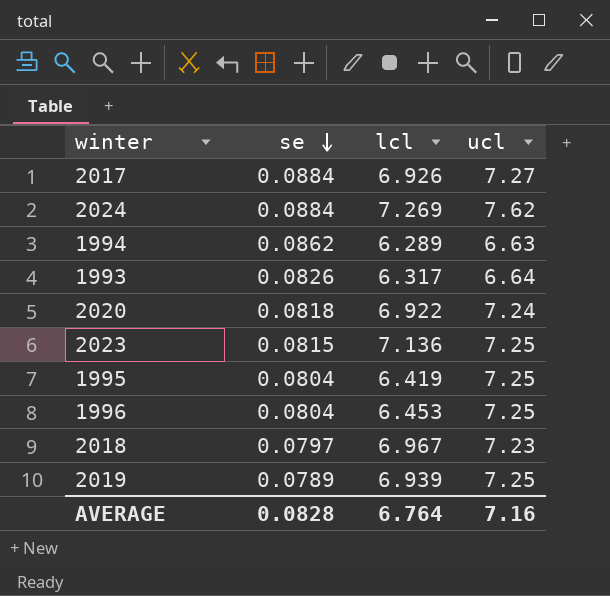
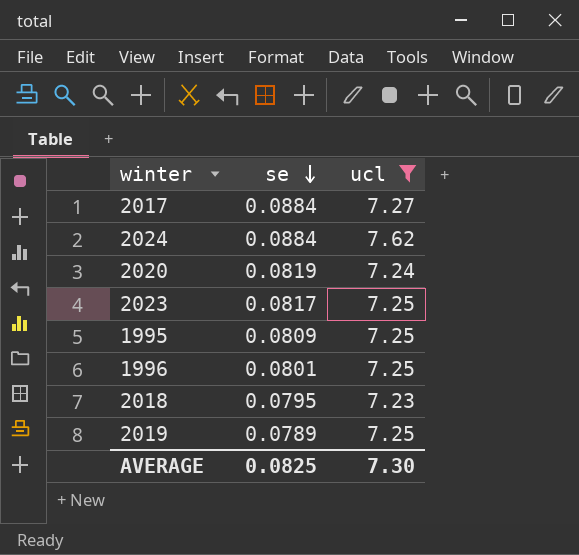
filter: none -> ucl >= 7.23
column lcl | position: 3 -> none
2020 | se: 0.0818 -> 0.0819
2023 | se: 0.0815 -> 0.0817
1995 | se: 0.0804 -> 0.0809
1996 | se: 0.0804 -> 0.0801
2018 | se: 0.0797 -> 0.0795
AVERAGE | se: 0.0828 -> 0.0825
AVERAGE | ucl: 7.16 -> 7.30

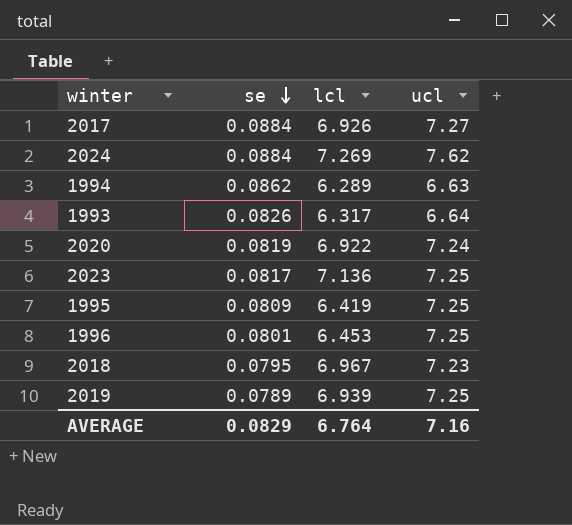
filter: ucl >= 7.23 -> none
column lcl | position: none -> 3
AVERAGE | se: 0.0825 -> 0.0829
AVERAGE | ucl: 7.30 -> 7.16

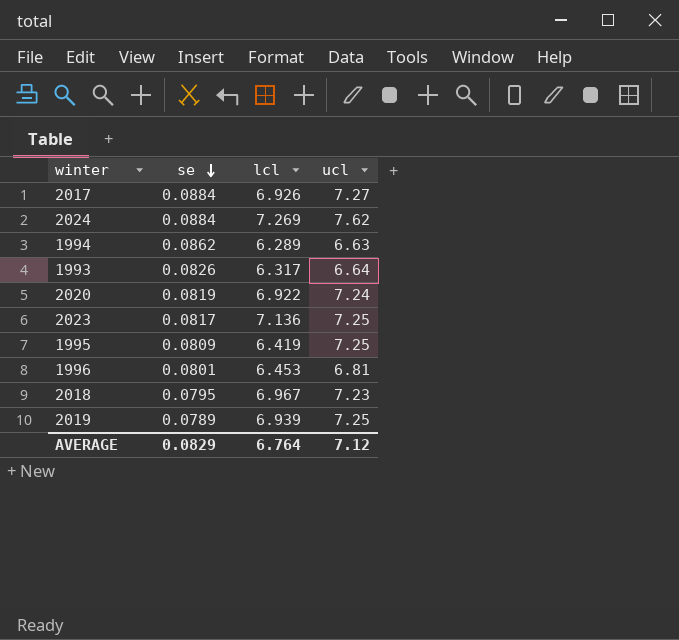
1996 | ucl: 7.25 -> 6.81
AVERAGE | ucl: 7.16 -> 7.12

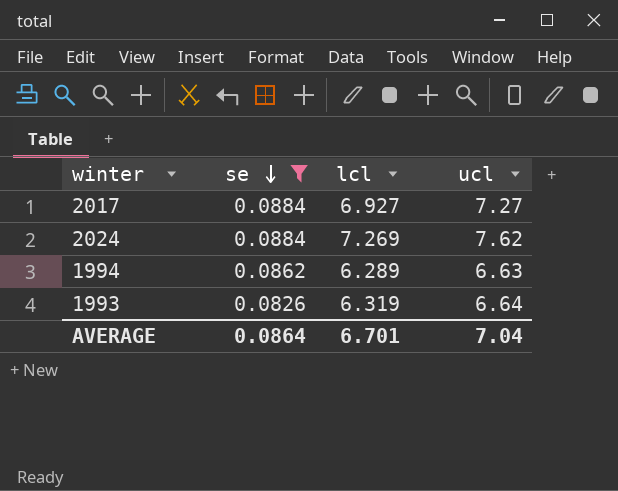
filter: none -> se >= 0.0826
2017 | lcl: 6.926 -> 6.927
1993 | lcl: 6.317 -> 6.319
AVERAGE | se: 0.0829 -> 0.0864
AVERAGE | lcl: 6.764 -> 6.701
AVERAGE | ucl: 7.12 -> 7.04

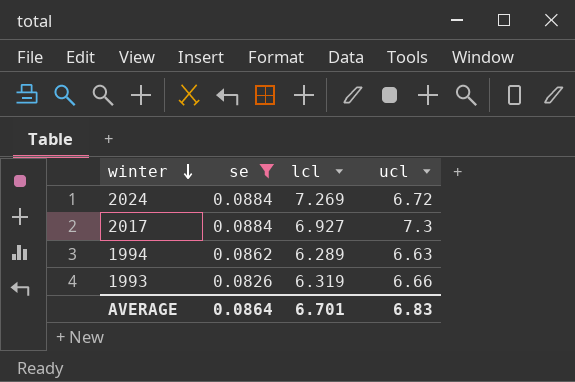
row order: se descending -> winter descending
2024 | ucl: 7.62 -> 6.72
2017 | ucl: 7.27 -> 7.3
1993 | ucl: 6.64 -> 6.66
AVERAGE | ucl: 7.04 -> 6.83

